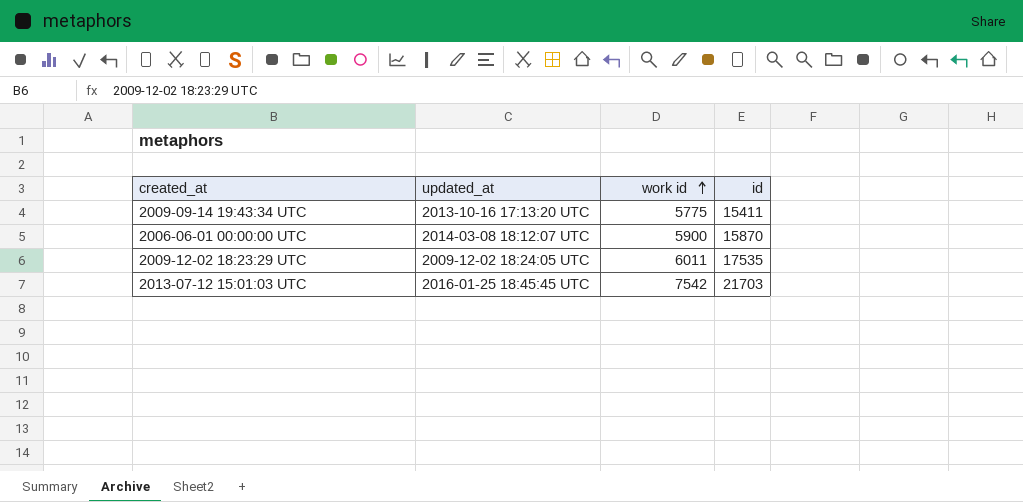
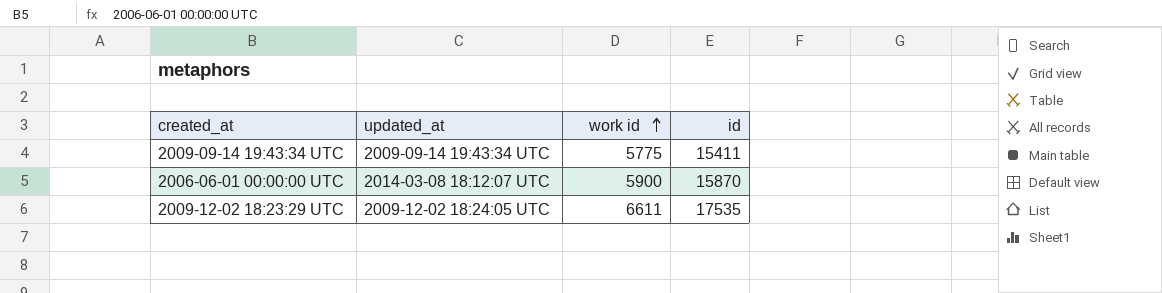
row 2013-07-12 15:01:03 UTC: 2016-01-25 18:45:45 UTC | 7542 | 21703 -> none
2009-09-14 19:43:34 UTC | updated_at: 2013-10-16 17:13:20 UTC -> 2009-09-14 19:43:34 UTC
2009-12-02 18:23:29 UTC | work id: 6011 -> 6611

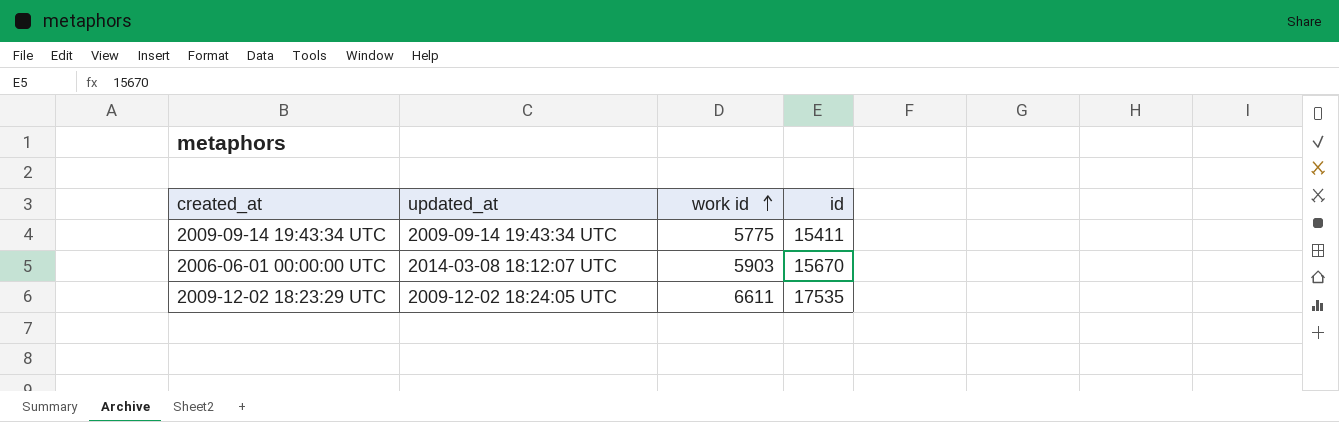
2006-06-01 00:00:00 UTC | work id: 5900 -> 5903
2006-06-01 00:00:00 UTC | id: 15870 -> 15670

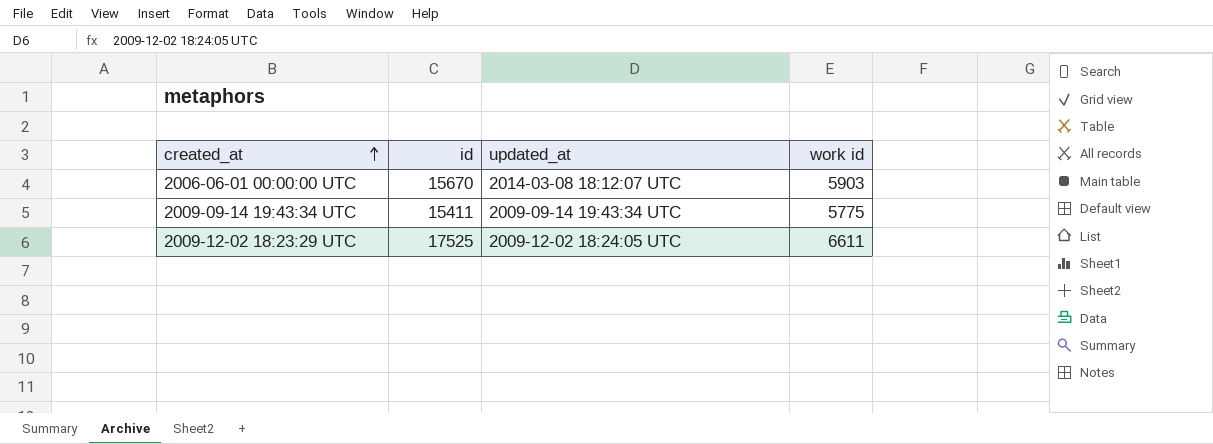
row order: work id ascending -> created_at ascending
column id | position: 4 -> 2
2009-12-02 18:23:29 UTC | id: 17535 -> 17525

